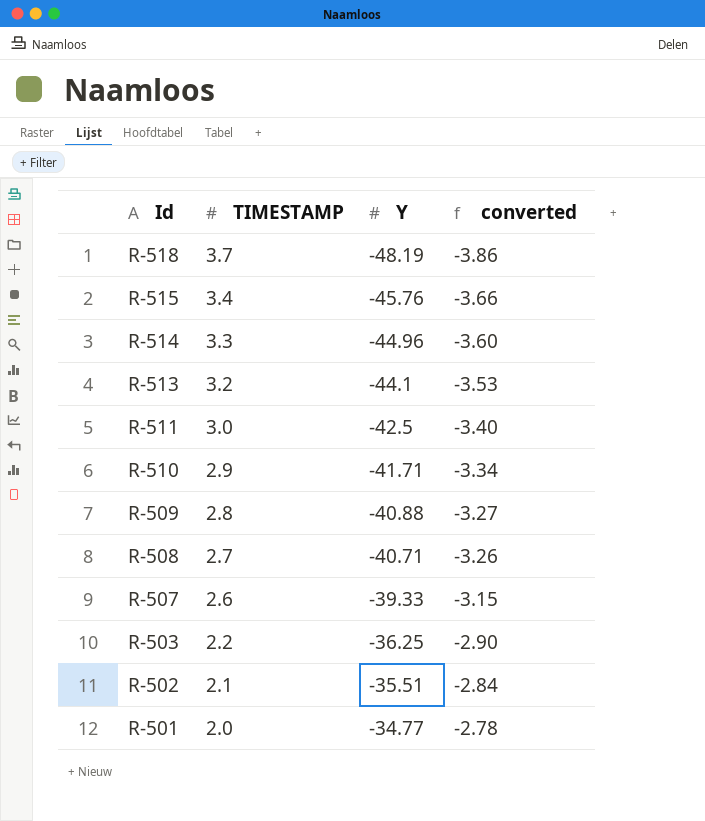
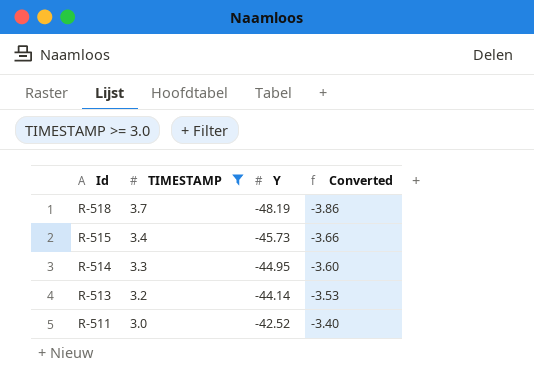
filter: none -> TIMESTAMP >= 3.0
column name: converted -> Converted
R-515 | Y: -45.76 -> -45.73
R-514 | Y: -44.96 -> -44.95
R-513 | Y: -44.1 -> -44.14
R-511 | Y: -42.5 -> -42.52

